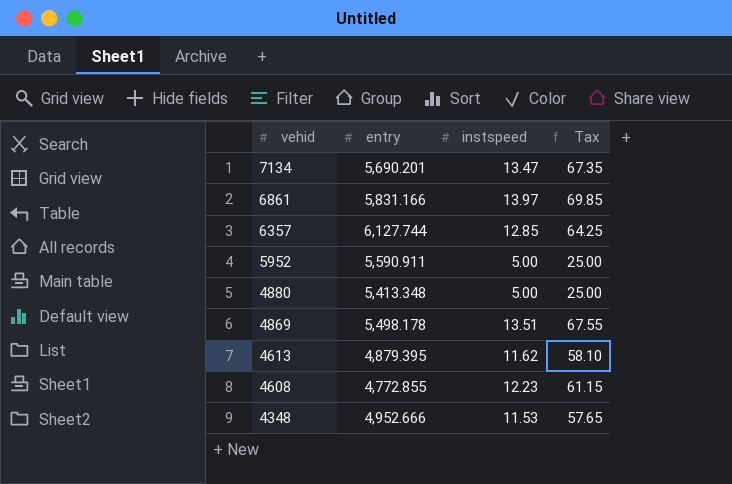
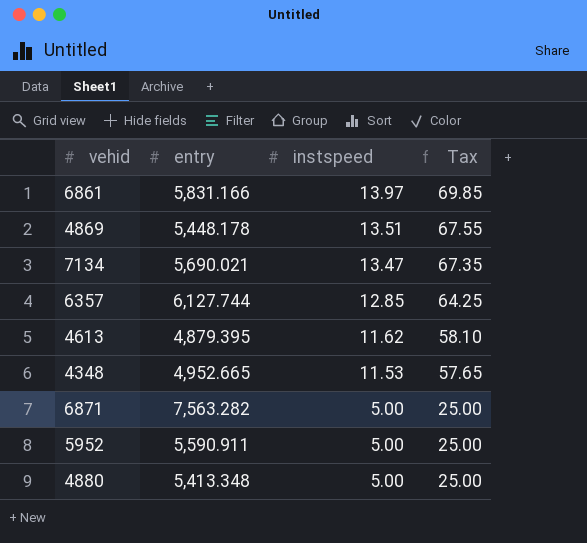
row order: vehid descending -> instspeed descending
row 4608: 4,772.855 | 12.23 | 61.15 -> none
4869 | entry: 5,498.178 -> 5,448.178
7134 | entry: 5,690.201 -> 5,690.021
4348 | entry: 4,952.666 -> 4,952.665
row 6871: none -> 7,563.282 | 5.00 | 25.00

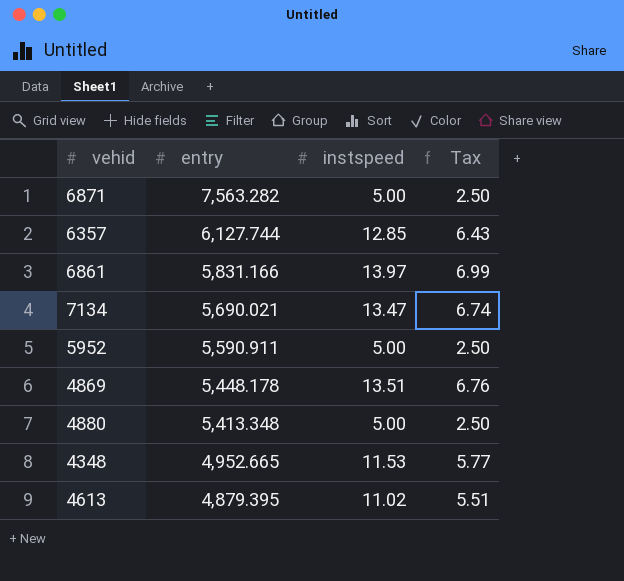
row order: instspeed descending -> entry descending
column Tax | formula: [instspeed] * 5 -> [instspeed] * 0.5
4613 | instspeed: 11.62 -> 11.02

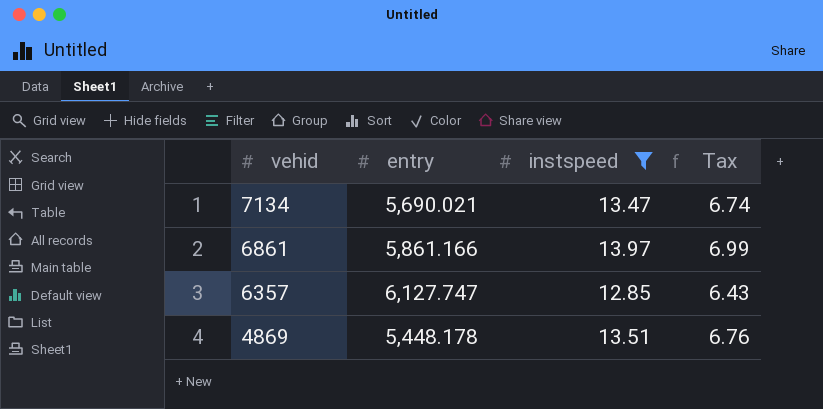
filter: none -> instspeed >= 12.85
row order: entry descending -> vehid descending
6861 | entry: 5,831.166 -> 5,861.166
6357 | entry: 6,127.744 -> 6,127.747

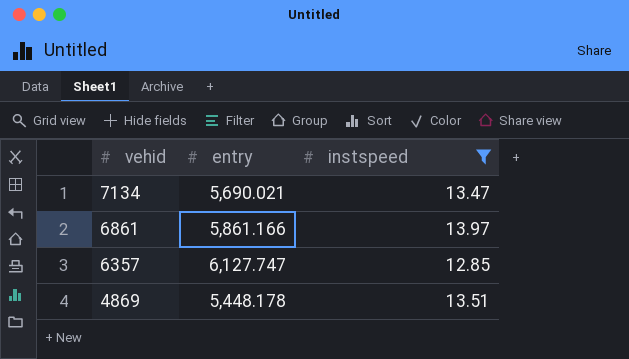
column Tax | formula: [instspeed] * 0.5 -> none

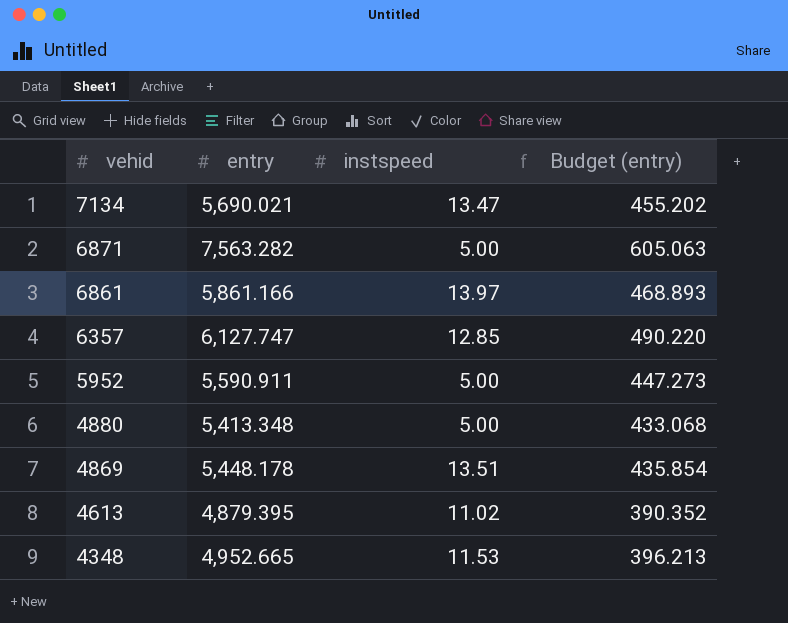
filter: instspeed >= 12.85 -> none
column Budget (entry) | formula: none -> [entry] * 0.08

